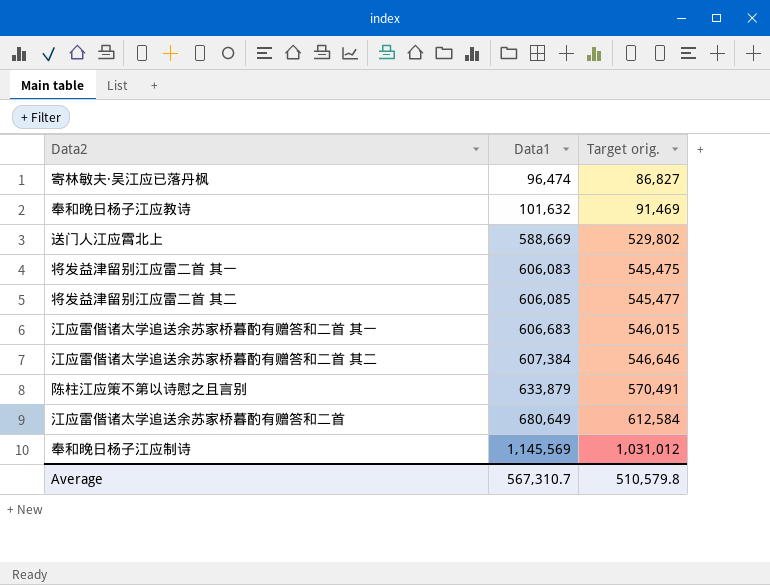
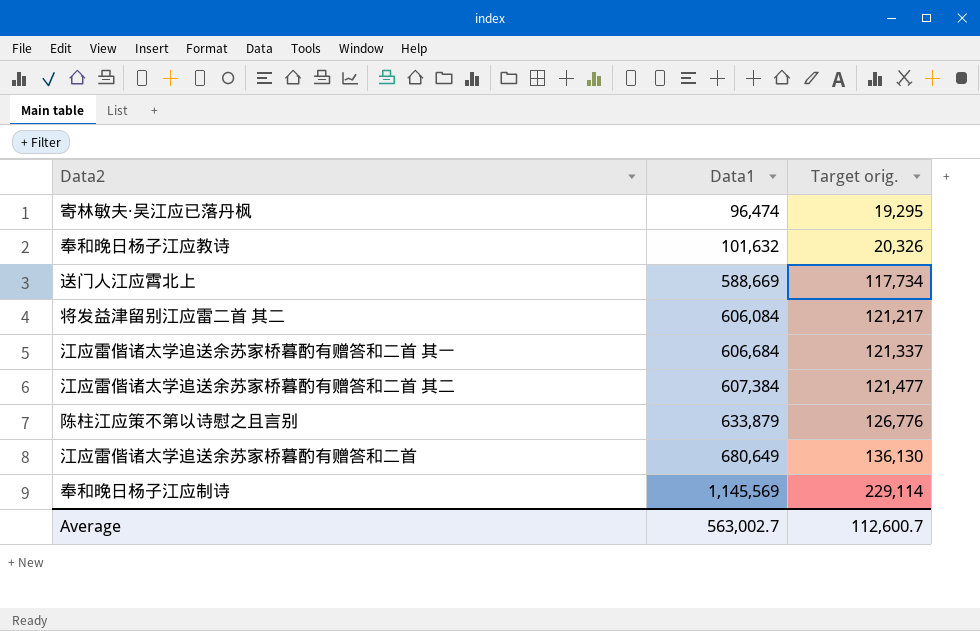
column Target orig. | formula: [Data1] * 0.9 -> [Data1] * 0.2
row 将发益津留别江应雷二首 其一: 606,083 | 545,475 -> none
将发益津留别江应雷二首 其二 | Data1: 606,085 -> 606,084
江应雷偕诸太学追送余苏家桥暮酌有赠答和二首 其一 | Data1: 606,683 -> 606,684
Average | Data1: 567,310.7 -> 563,002.7
Average | Target orig.: 510,579.8 -> 112,600.7

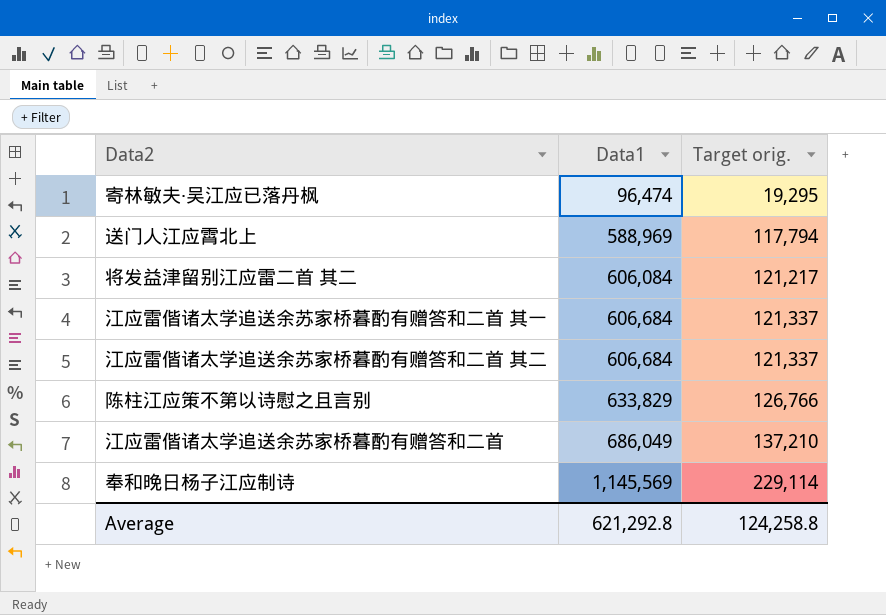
row 奉和晚日杨子江应教诗: 101,632 | 20,326 -> none
送门人江应霄北上 | Data1: 588,669 -> 588,969
送门人江应霄北上 | Target orig.: 117,734 -> 117,794
江应雷偕诸太学追送余苏家桥暮酌有赠答和二首 其二 | Data1: 607,384 -> 606,684
江应雷偕诸太学追送余苏家桥暮酌有赠答和二首 其二 | Target orig.: 121,477 -> 121,337
陈柱江应策不第以诗慰之且言别 | Data1: 633,879 -> 633,829
陈柱江应策不第以诗慰之且言别 | Target orig.: 126,776 -> 126,766
江应雷偕诸太学追送余苏家桥暮酌有赠答和二首 | Data1: 680,649 -> 686,049
江应雷偕诸太学追送余苏家桥暮酌有赠答和二首 | Target orig.: 136,130 -> 137,210
Average | Data1: 563,002.7 -> 621,292.8
Average | Target orig.: 112,600.7 -> 124,258.8

